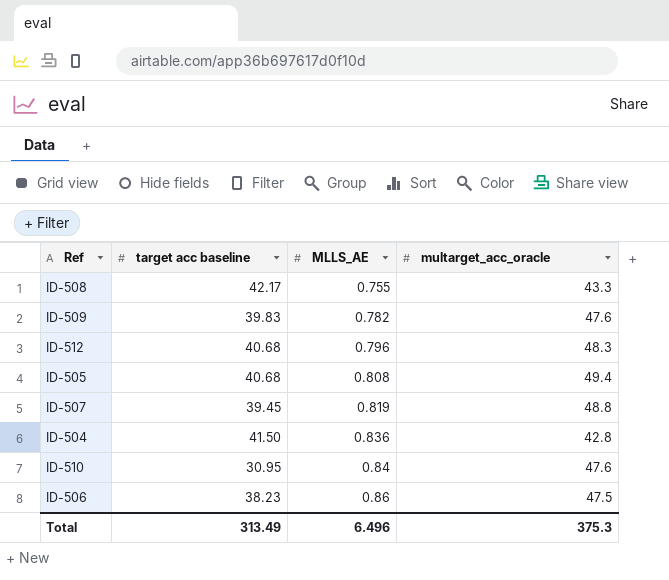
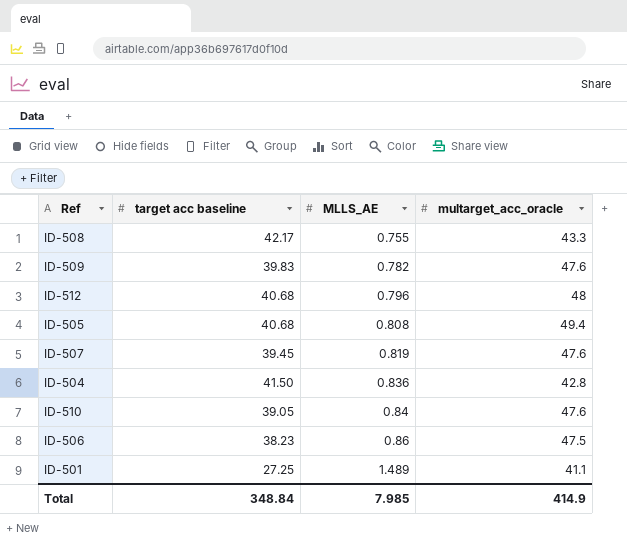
ID-512 | multarget_acc_oracle: 48.3 -> 48
ID-507 | multarget_acc_oracle: 48.8 -> 47.6
ID-510 | target acc baseline: 30.95 -> 39.05
row ID-501: none -> 27.25 | 1.489 | 41.1
Total | target acc baseline: 313.49 -> 348.84
Total | MLLS_AE: 6.496 -> 7.985
Total | multarget_acc_oracle: 375.3 -> 414.9

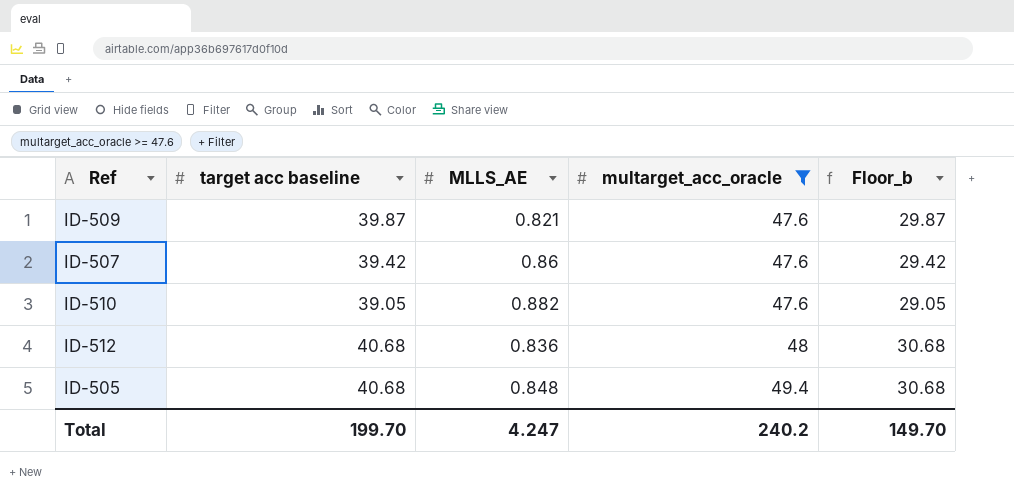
filter: none -> multarget_acc_oracle >= 47.6
row order: MLLS_AE ascending -> multarget_acc_oracle ascending
column Floor_b | formula: none -> [target acc baseline] - 10
ID-509 | target acc baseline: 39.83 -> 39.87
ID-509 | MLLS_AE: 0.782 -> 0.821
ID-507 | target acc baseline: 39.45 -> 39.42
ID-507 | MLLS_AE: 0.819 -> 0.86
ID-510 | MLLS_AE: 0.84 -> 0.882
ID-512 | MLLS_AE: 0.796 -> 0.836
ID-505 | MLLS_AE: 0.808 -> 0.848
Total | target acc baseline: 348.84 -> 199.70
Total | MLLS_AE: 7.985 -> 4.247
Total | multarget_acc_oracle: 414.9 -> 240.2

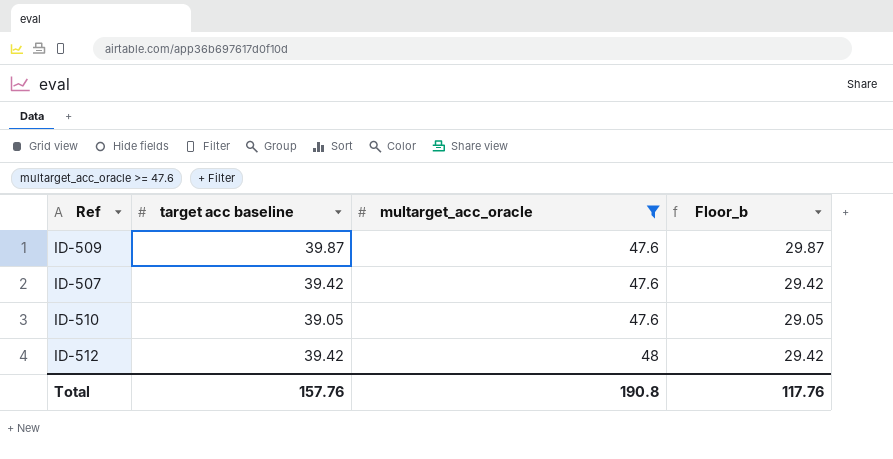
column MLLS_AE | position: 3 -> none
row ID-505: 40.68 | 0.848 | 49.4 | 30.68 -> none
ID-512 | target acc baseline: 40.68 -> 39.42
ID-512 | Floor_b: 30.68 -> 29.42
Total | target acc baseline: 199.70 -> 157.76
Total | multarget_acc_oracle: 240.2 -> 190.8
Total | Floor_b: 149.70 -> 117.76

